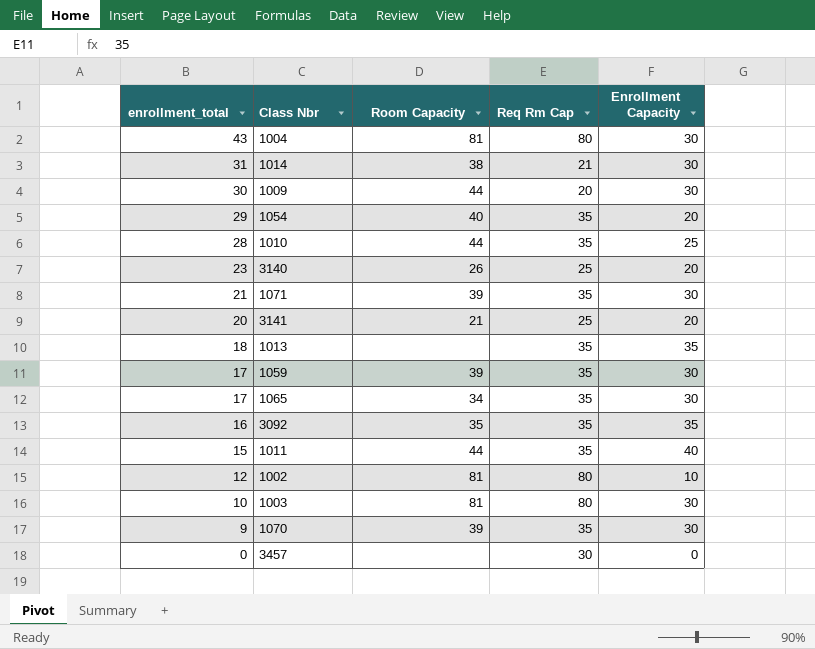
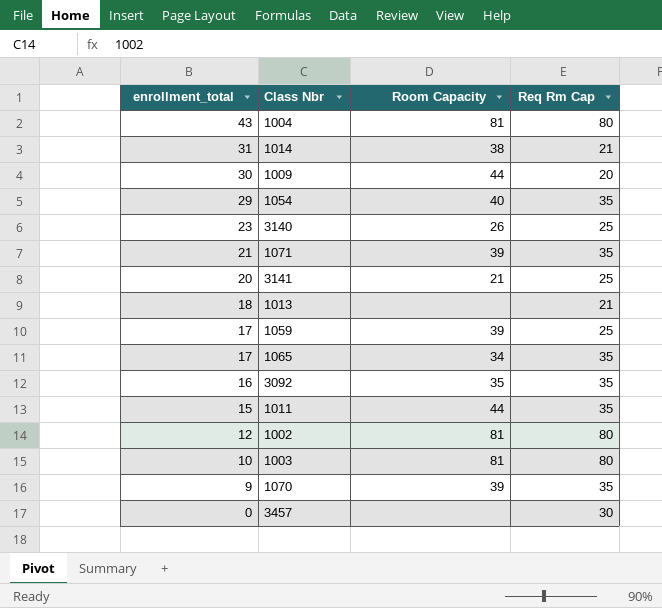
column Enrollment Capacity | position: 5 -> none
row 1010: 28 | 44 | 35 | 25 -> none
1013 | Req Rm Cap: 35 -> 21
1059 | Req Rm Cap: 35 -> 25

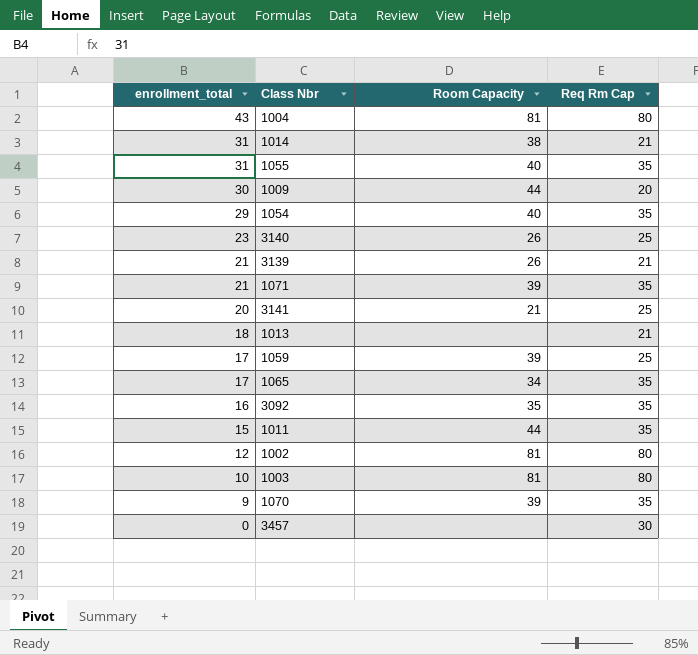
row 1055: none -> 31 | 40 | 35
row 3139: none -> 21 | 26 | 21

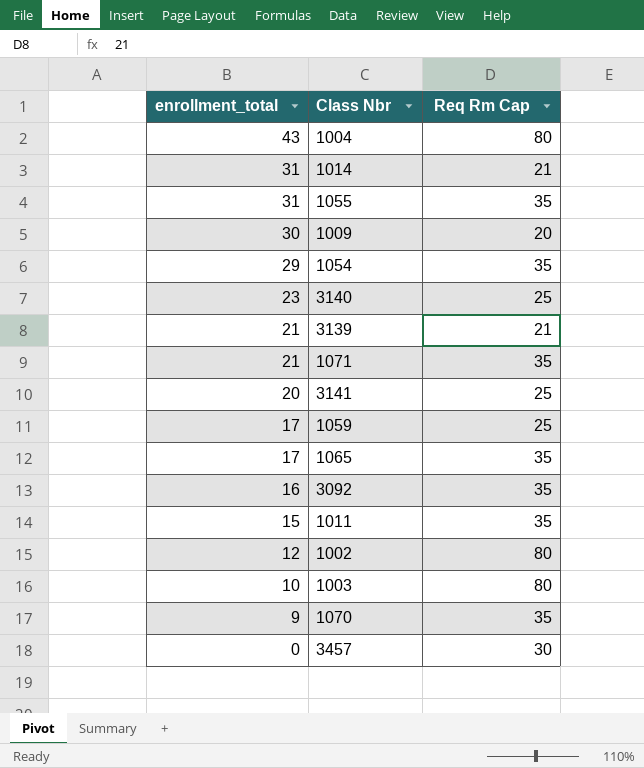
column Room Capacity | position: 3 -> none
row 1013: 18 | none | 21 -> none

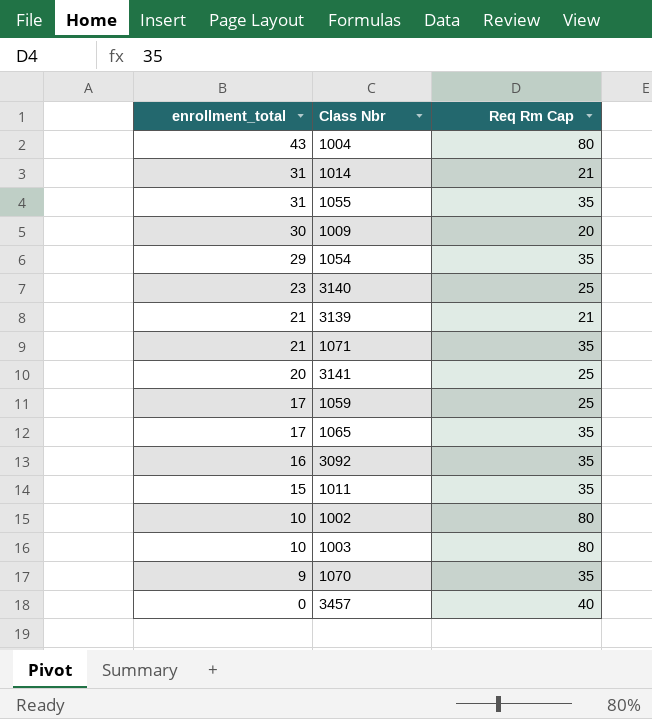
1002 | enrollment_total: 12 -> 10
3457 | Req Rm Cap: 30 -> 40

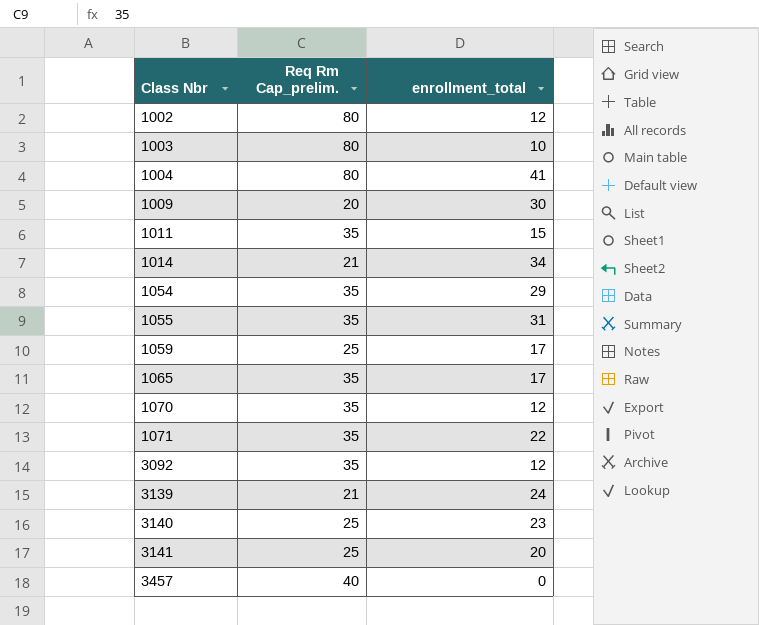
row order: enrollment_total descending -> Class Nbr ascending
column name: Req Rm Cap -> Req Rm Cap_prelim.
column enrollment_total | position: 1 -> 3
1002 | enrollment_total: 10 -> 12
1004 | enrollment_total: 43 -> 41
1014 | enrollment_total: 31 -> 34
1070 | enrollment_total: 9 -> 12
1071 | enrollment_total: 21 -> 22
3092 | enrollment_total: 16 -> 12
3139 | enrollment_total: 21 -> 24

